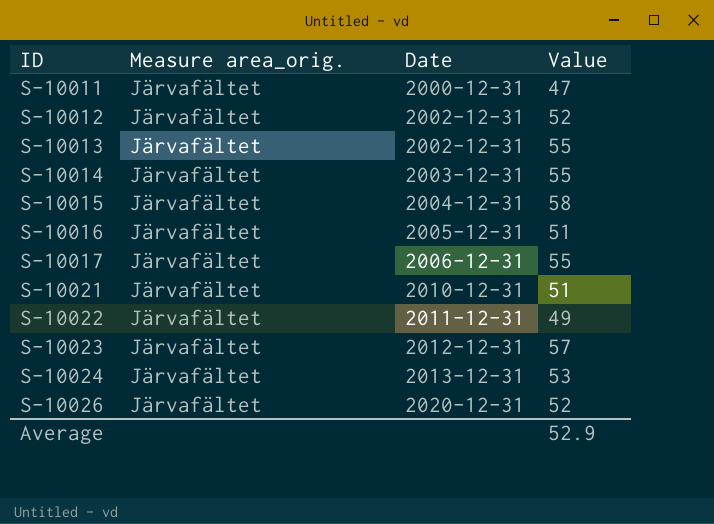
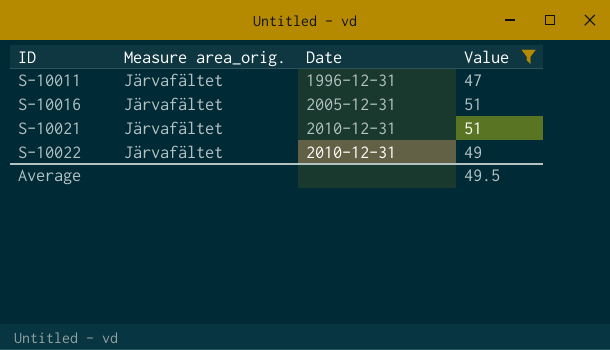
filter: none -> Value <= 51
S-10011 | Date: 2000-12-31 -> 1996-12-31
S-10022 | Date: 2011-12-31 -> 2010-12-31
Average | Value: 52.9 -> 49.5

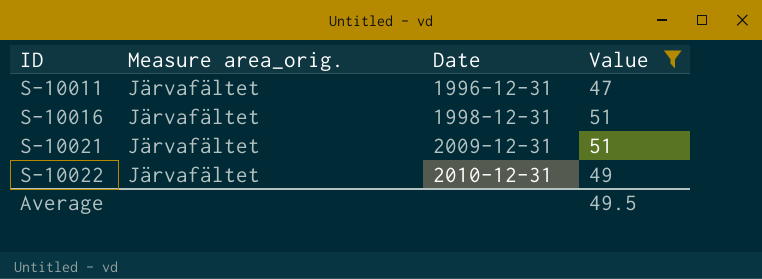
S-10016 | Date: 2005-12-31 -> 1998-12-31
S-10021 | Date: 2010-12-31 -> 2009-12-31

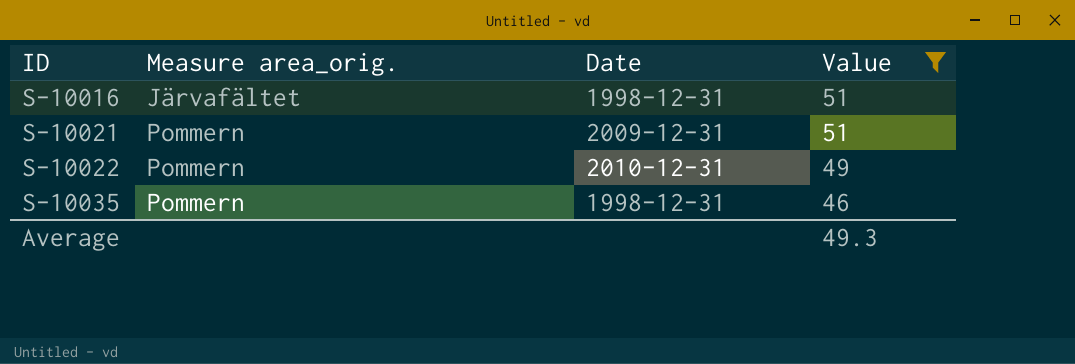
row S-10011: Järvafältet | 1996-12-31 | 47 -> none
S-10021 | Measure area_orig.: Järvafältet -> Pommern
S-10022 | Measure area_orig.: Järvafältet -> Pommern
row S-10035: none -> Pommern | 1998-12-31 | 46
Average | Value: 49.5 -> 49.3

